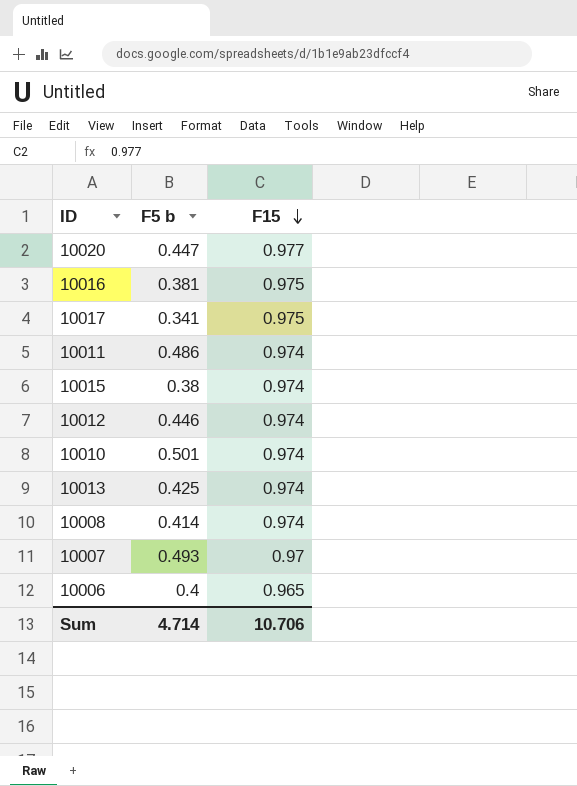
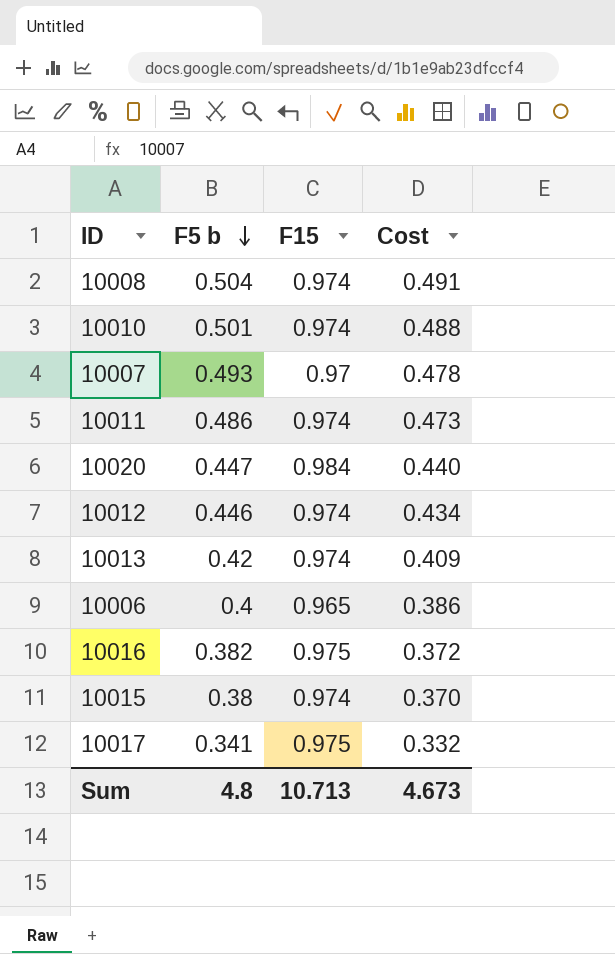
row order: F15 descending -> F5 b descending
column Cost | formula: none -> [F5 b] * [F15]
10008 | F5 b: 0.414 -> 0.504
10020 | F15: 0.977 -> 0.984
10013 | F5 b: 0.425 -> 0.42
10016 | F5 b: 0.381 -> 0.382
Sum | F5 b: 4.714 -> 4.8
Sum | F15: 10.706 -> 10.713

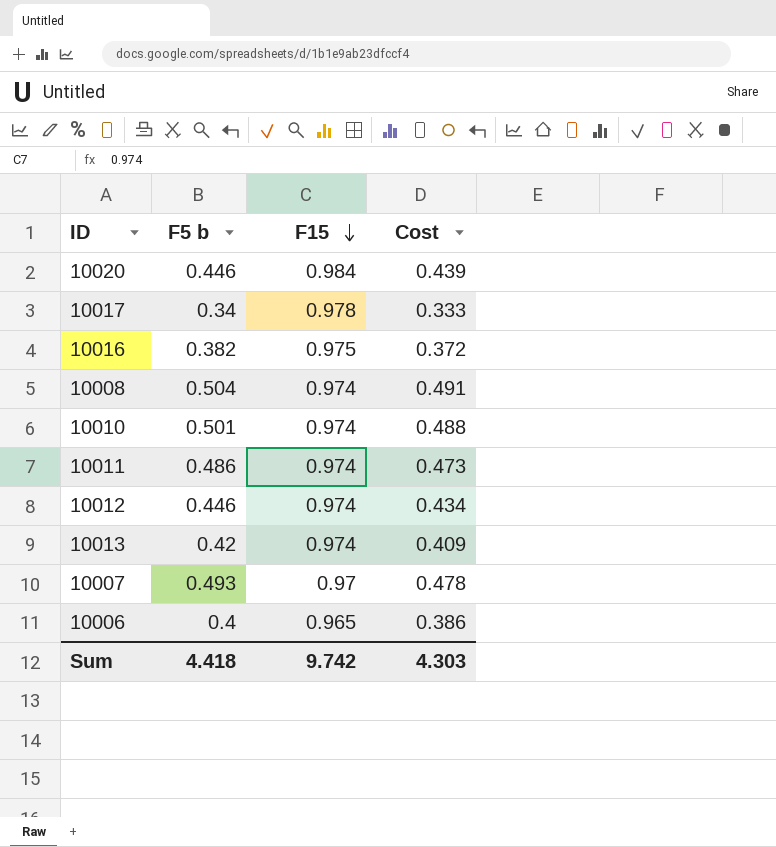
row order: F5 b descending -> F15 descending
row 10015: 0.38 | 0.974 | 0.370 -> none
10020 | F5 b: 0.447 -> 0.446
10020 | Cost: 0.440 -> 0.439
10017 | F5 b: 0.341 -> 0.34
10017 | F15: 0.975 -> 0.978
10017 | Cost: 0.332 -> 0.333
Sum | F5 b: 4.8 -> 4.418
Sum | F15: 10.713 -> 9.742
Sum | Cost: 4.673 -> 4.303

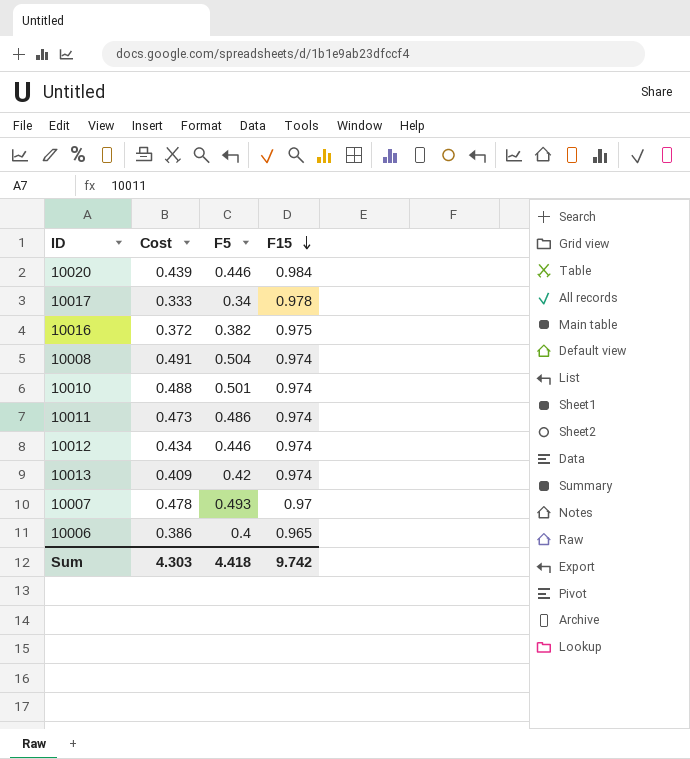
column Cost | position: 4 -> 2
column name: F5 b -> F5

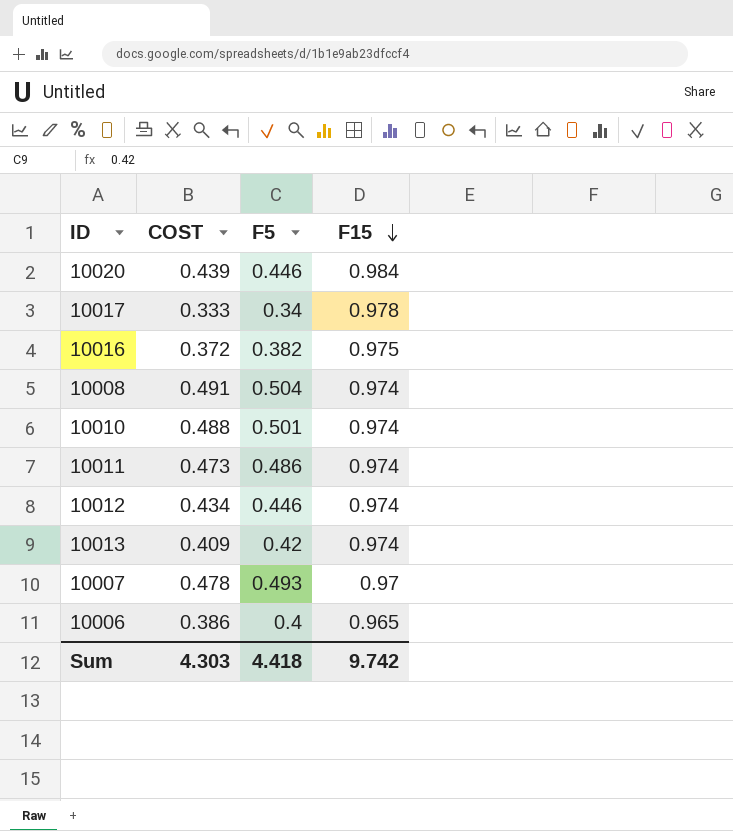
column name: Cost -> COST

